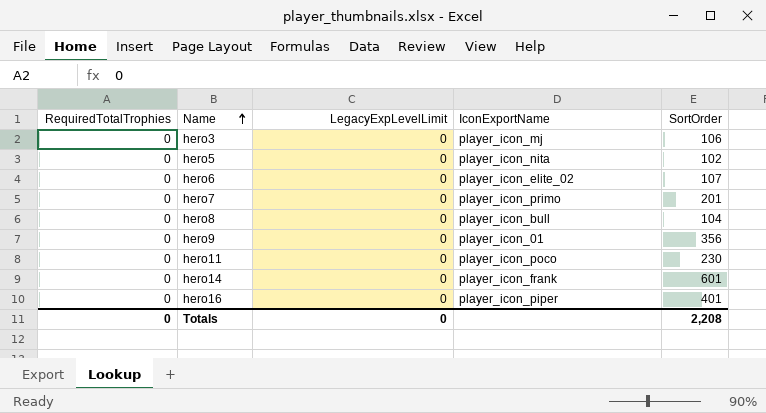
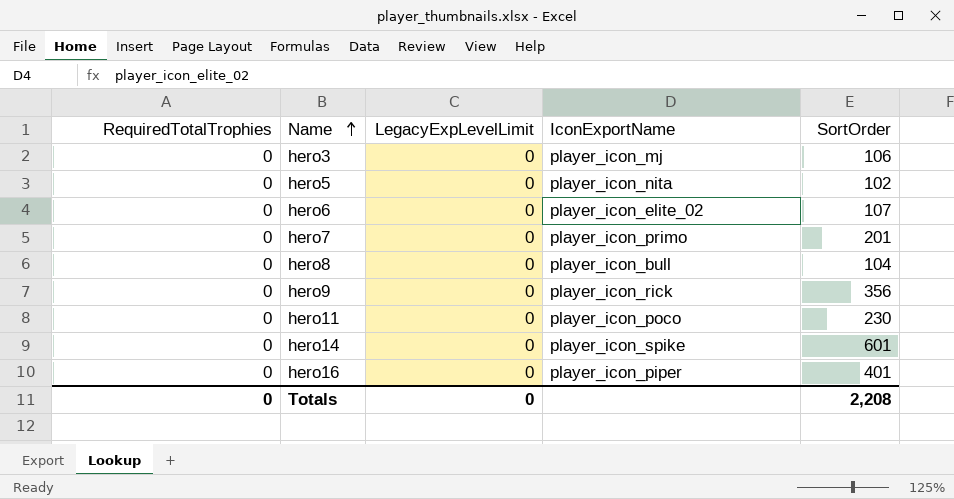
hero9 | IconExportName: player_icon_01 -> player_icon_rick
hero14 | IconExportName: player_icon_frank -> player_icon_spike

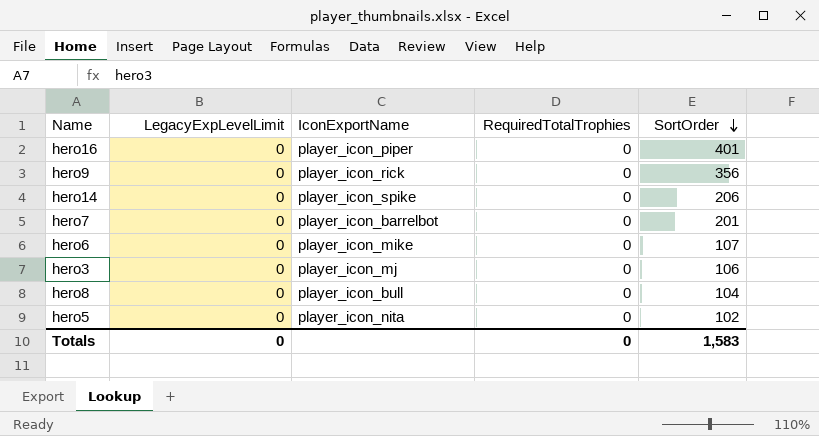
row order: Name ascending -> SortOrder descending
column RequiredTotalTrophies | position: 1 -> 4
row hero11: 0 | 0 | player_icon_poco | 230 -> none
hero14 | SortOrder: 601 -> 206
hero7 | IconExportName: player_icon_primo -> player_icon_barrelbot
hero6 | IconExportName: player_icon_elite_02 -> player_icon_mike
Totals | SortOrder: 2,208 -> 1,583

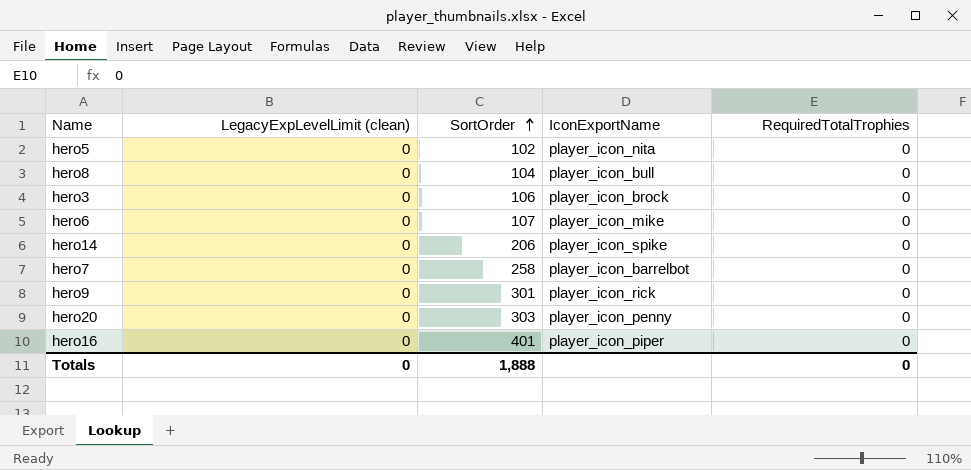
row order: SortOrder descending -> SortOrder ascending
column name: LegacyExpLevelLimit -> LegacyExpLevelLimit (clean)
column SortOrder | position: 5 -> 3
hero3 | IconExportName: player_icon_mj -> player_icon_brock
hero7 | SortOrder: 201 -> 258
hero9 | SortOrder: 356 -> 301
row hero20: none -> 0 | 303 | player_icon_penny | 0
Totals | SortOrder: 1,583 -> 1,888

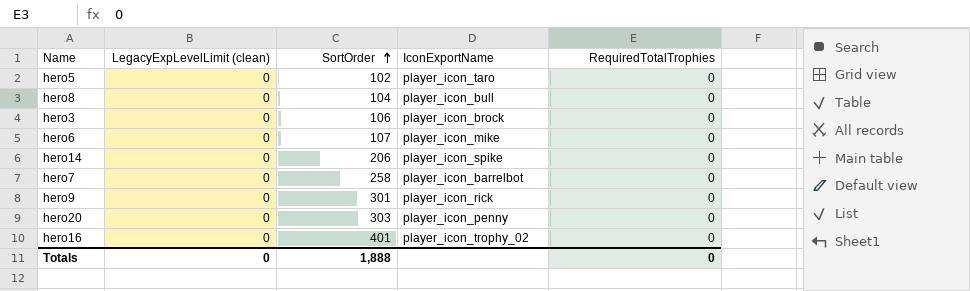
hero5 | IconExportName: player_icon_nita -> player_icon_taro
hero16 | IconExportName: player_icon_piper -> player_icon_trophy_02

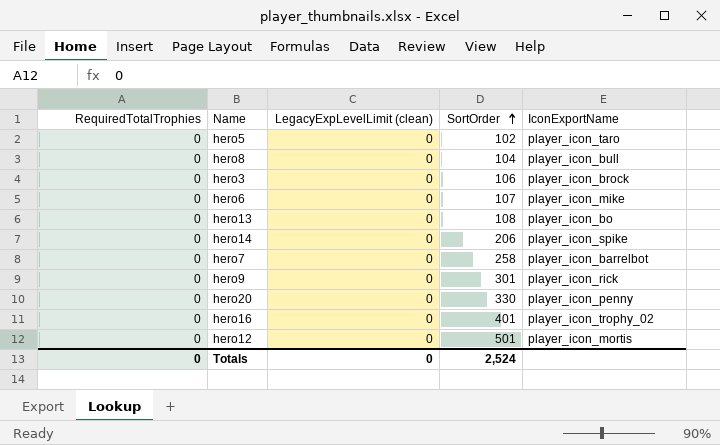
column RequiredTotalTrophies | position: 5 -> 1
row hero13: none -> 0 | 0 | 108 | player_icon_bo
hero20 | SortOrder: 303 -> 330
row hero12: none -> 0 | 0 | 501 | player_icon_mortis
Totals | SortOrder: 1,888 -> 2,524

